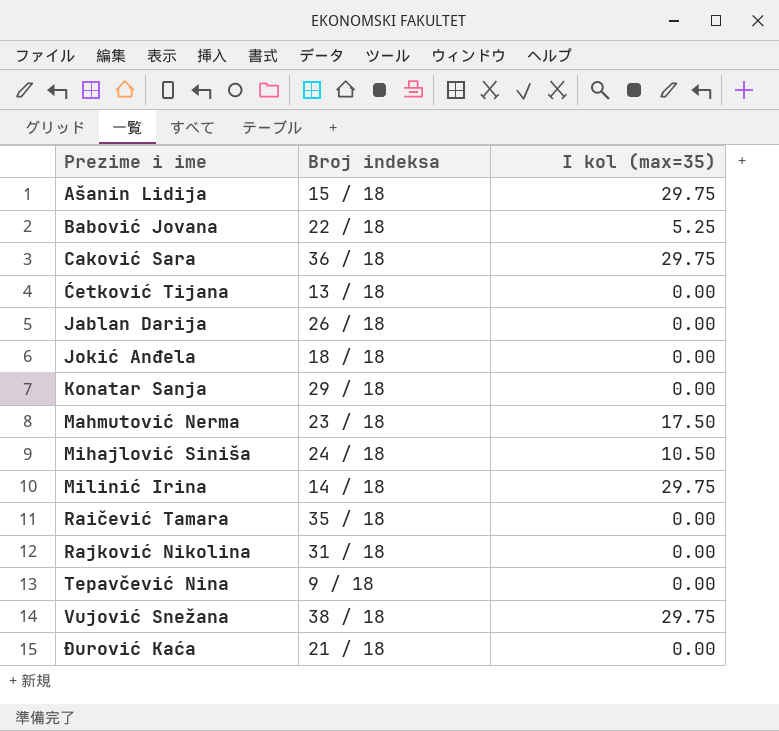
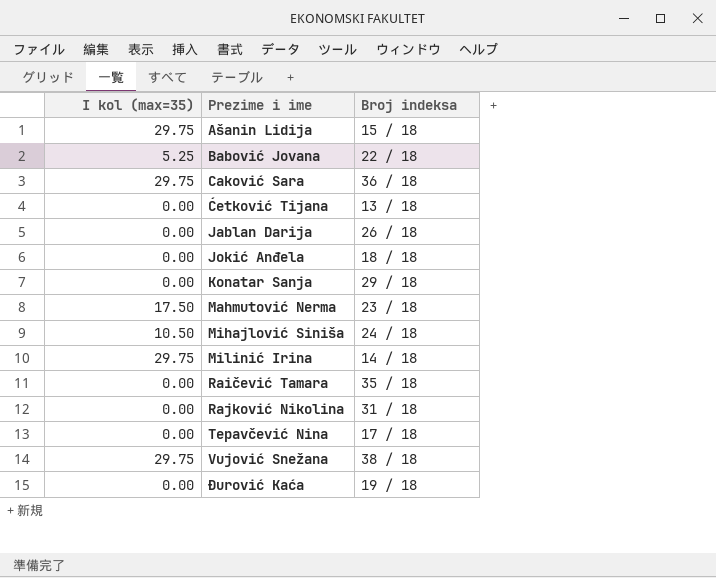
column I kol (max=35) | position: 3 -> 1
Tepavčević Nina | Broj indeksa: 9 / 18 -> 17 / 18
Đurović Kaća | Broj indeksa: 21 / 18 -> 19 / 18

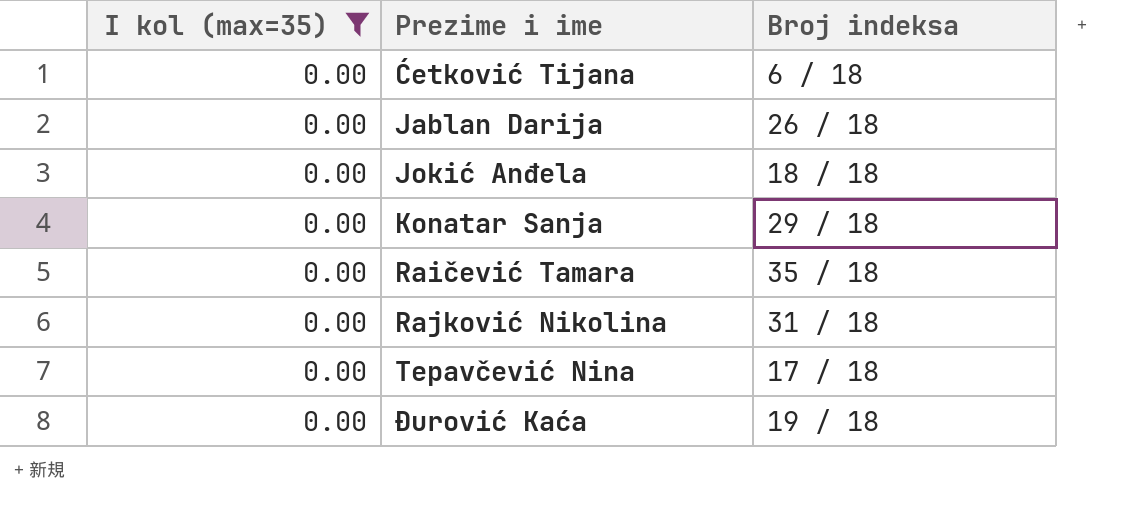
filter: none -> I kol (max=35) = 0.00
Ćetković Tijana | Broj indeksa: 13 / 18 -> 6 / 18

